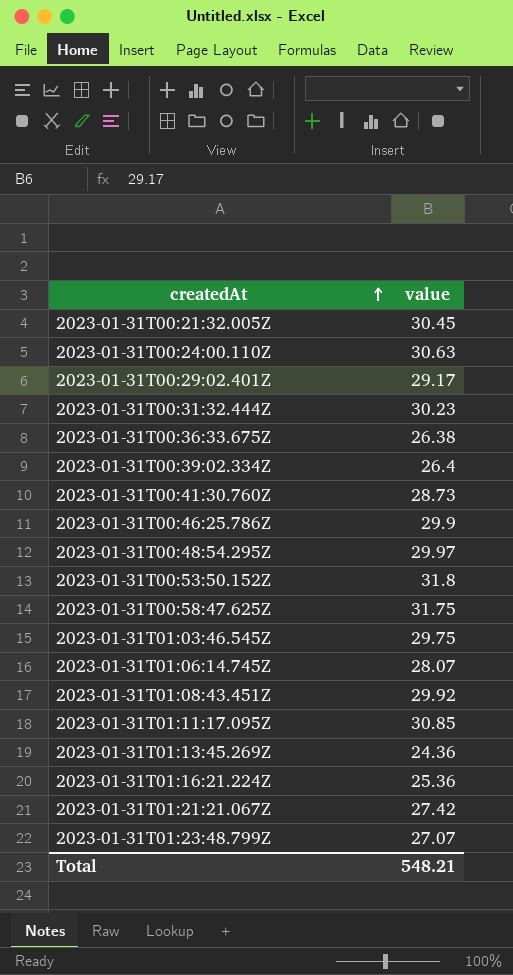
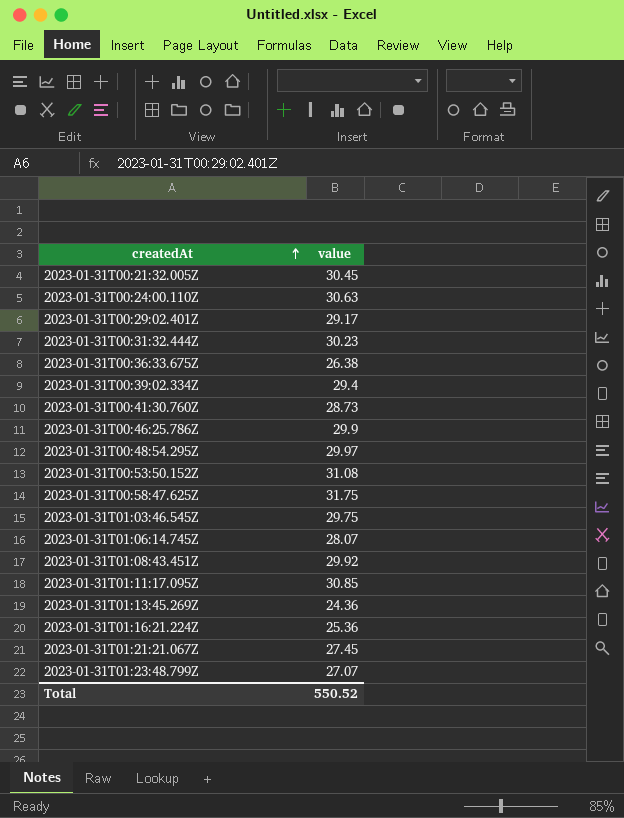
2023-01-31T00:39:02.334Z | value: 26.4 -> 29.4
2023-01-31T00:53:50.152Z | value: 31.8 -> 31.08
2023-01-31T01:21:21.067Z | value: 27.42 -> 27.45
Total | value: 548.21 -> 550.52

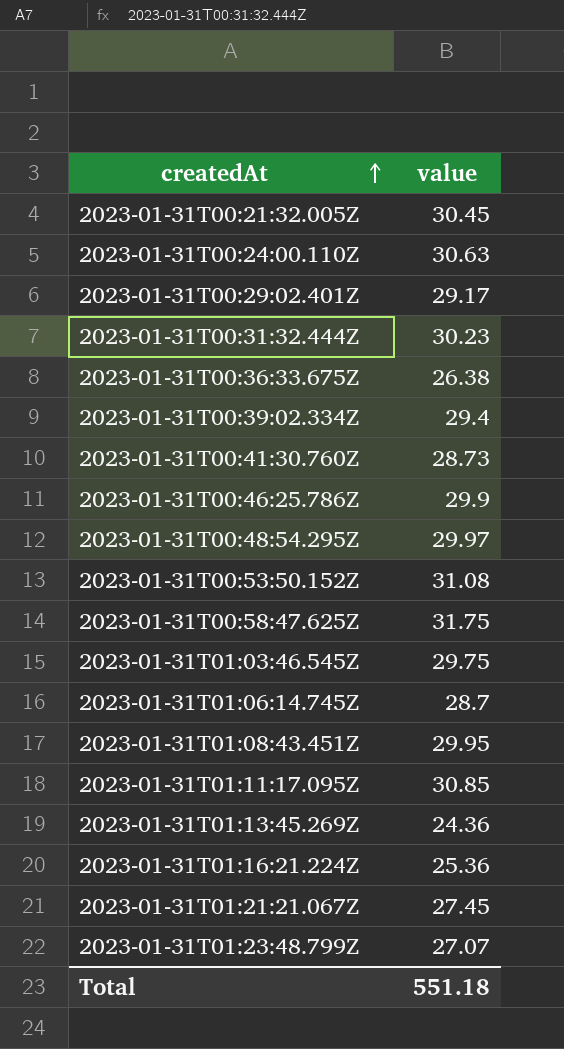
2023-01-31T01:06:14.745Z | value: 28.07 -> 28.7
2023-01-31T01:08:43.451Z | value: 29.92 -> 29.95
Total | value: 550.52 -> 551.18

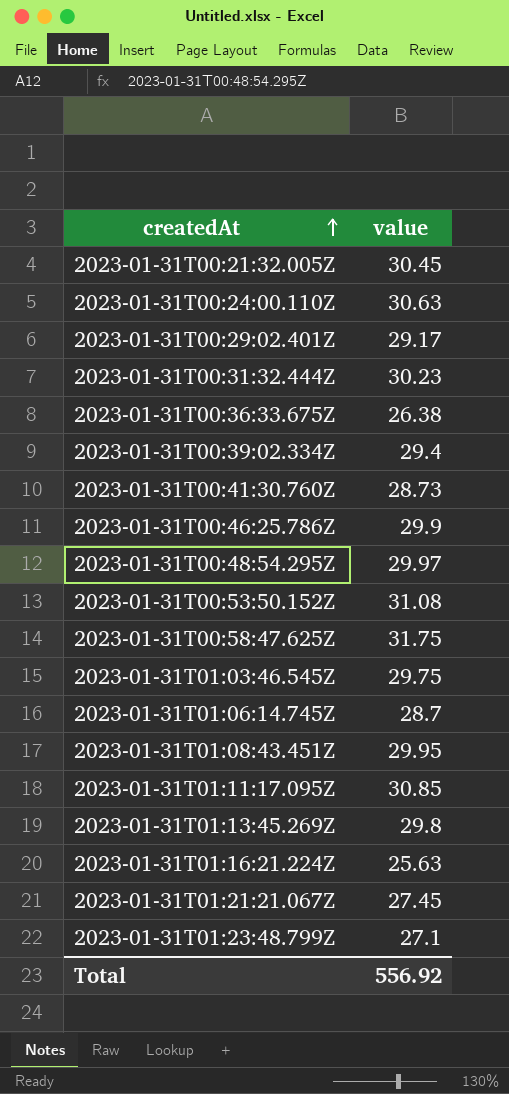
2023-01-31T01:13:45.269Z | value: 24.36 -> 29.8
2023-01-31T01:16:21.224Z | value: 25.36 -> 25.63
2023-01-31T01:23:48.799Z | value: 27.07 -> 27.1
Total | value: 551.18 -> 556.92

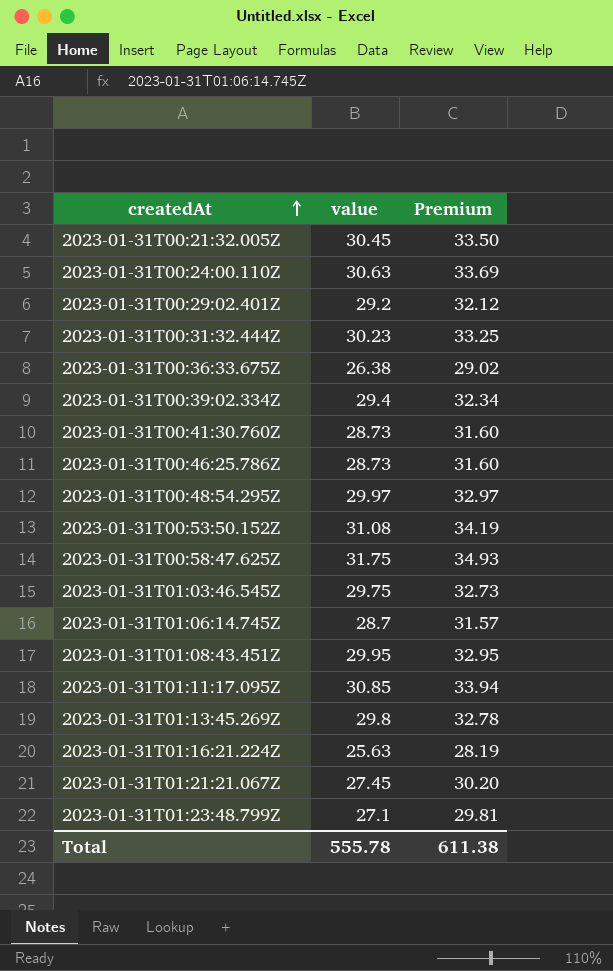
column Premium | formula: none -> [value] * 1.1
2023-01-31T00:29:02.401Z | value: 29.17 -> 29.2
2023-01-31T00:46:25.786Z | value: 29.9 -> 28.73
Total | value: 556.92 -> 555.78

